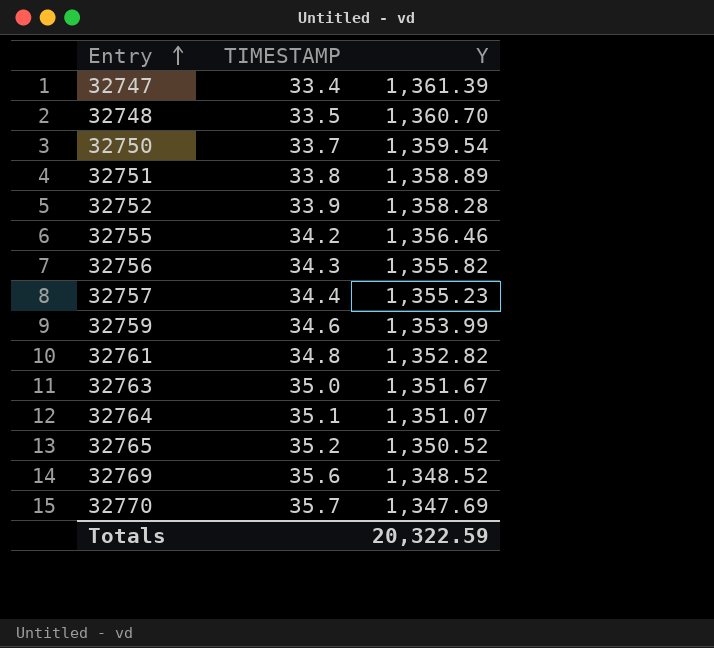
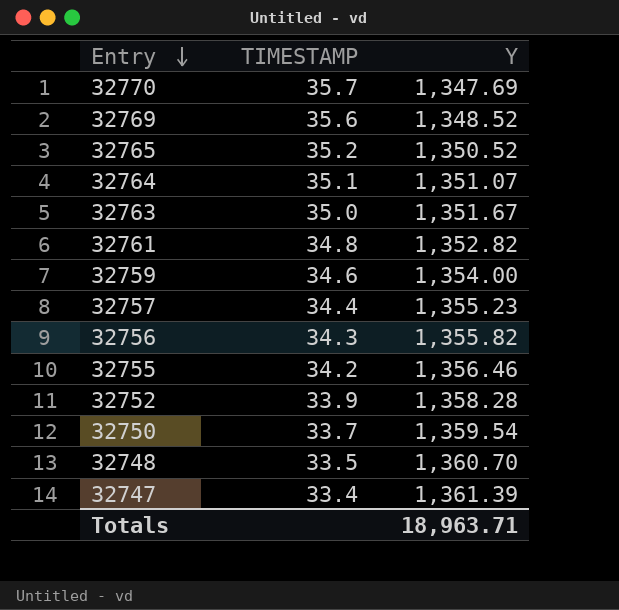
row order: Entry ascending -> Entry descending
row 32751: 33.8 | 1,358.89 -> none
32759 | Y: 1,353.99 -> 1,354.00
Totals | Y: 20,322.59 -> 18,963.71

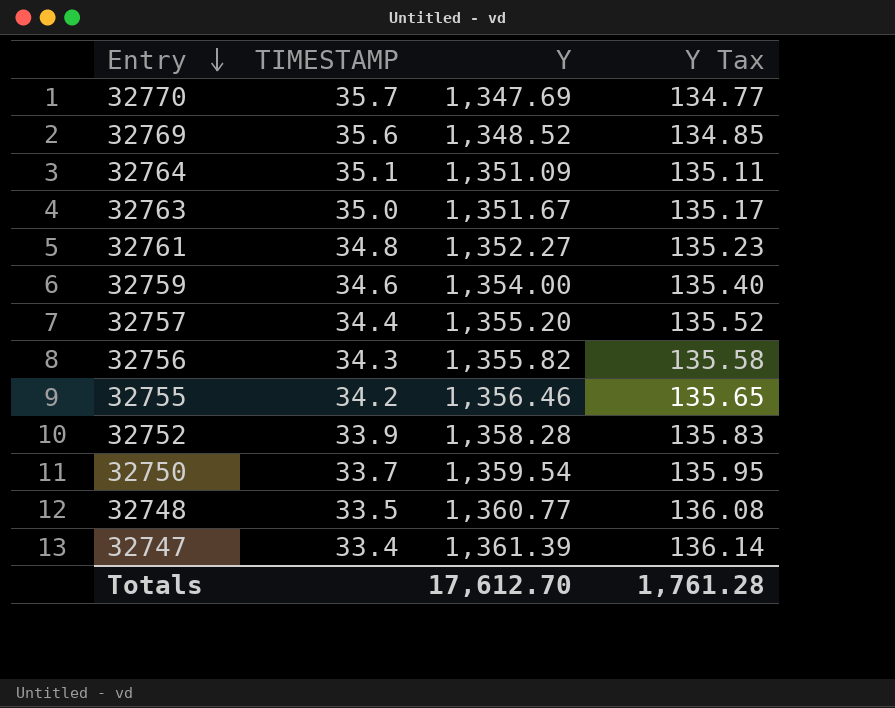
column Y Tax | formula: none -> [Y] * 0.1
row 32765: 35.2 | 1,350.52 -> none
32764 | Y: 1,351.07 -> 1,351.09
32761 | Y: 1,352.82 -> 1,352.27
32757 | Y: 1,355.23 -> 1,355.20
32748 | Y: 1,360.70 -> 1,360.77
Totals | Y: 18,963.71 -> 17,612.70

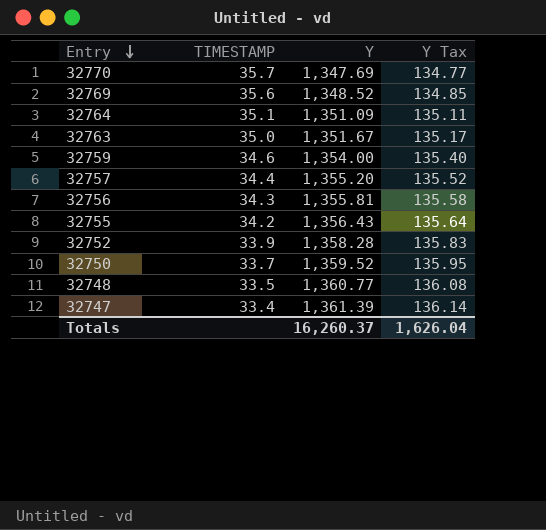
row 32761: 34.8 | 1,352.27 | 135.23 -> none
32756 | Y: 1,355.82 -> 1,355.81
32755 | Y: 1,356.46 -> 1,356.43
32755 | Y Tax: 135.65 -> 135.64
32750 | Y: 1,359.54 -> 1,359.52
Totals | Y: 17,612.70 -> 16,260.37
Totals | Y Tax: 1,761.28 -> 1,626.04

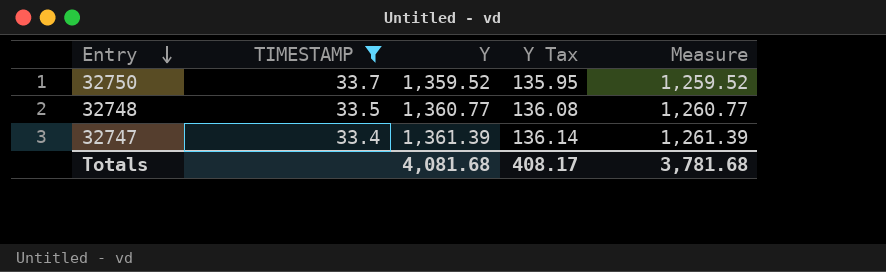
filter: none -> TIMESTAMP <= 33.7
column Measure | formula: none -> [Y] - 100
Totals | Y: 16,260.37 -> 4,081.68
Totals | Y Tax: 1,626.04 -> 408.17

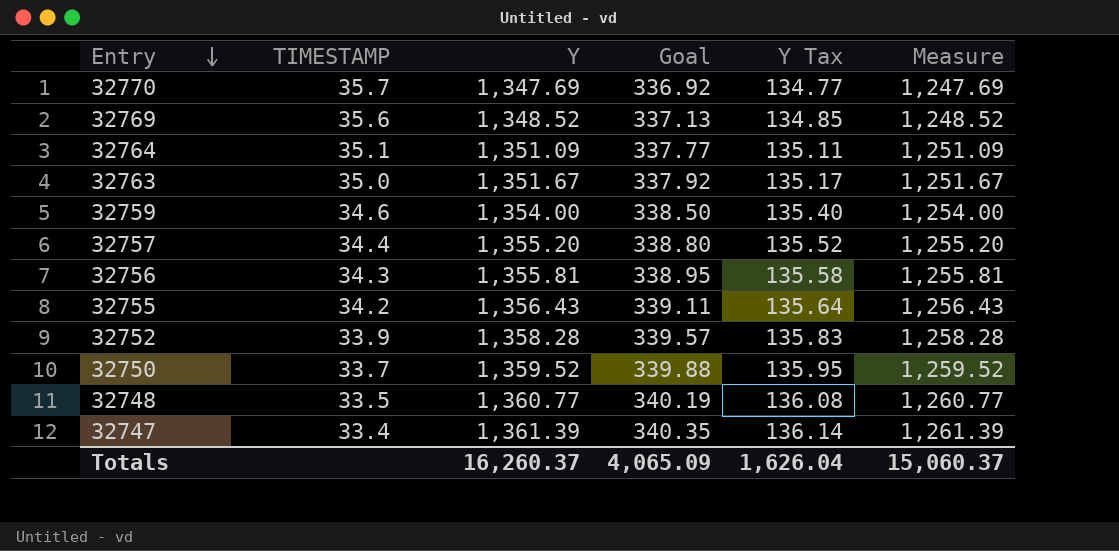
filter: TIMESTAMP <= 33.7 -> none
column Goal | formula: none -> [Y] * 0.25
Totals | Y: 4,081.68 -> 16,260.37
Totals | Y Tax: 408.17 -> 1,626.04
Totals | Measure: 3,781.68 -> 15,060.37

